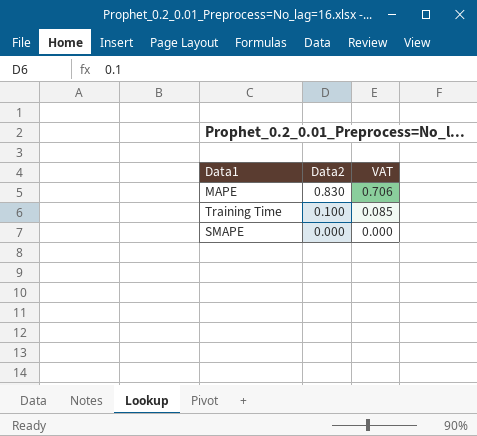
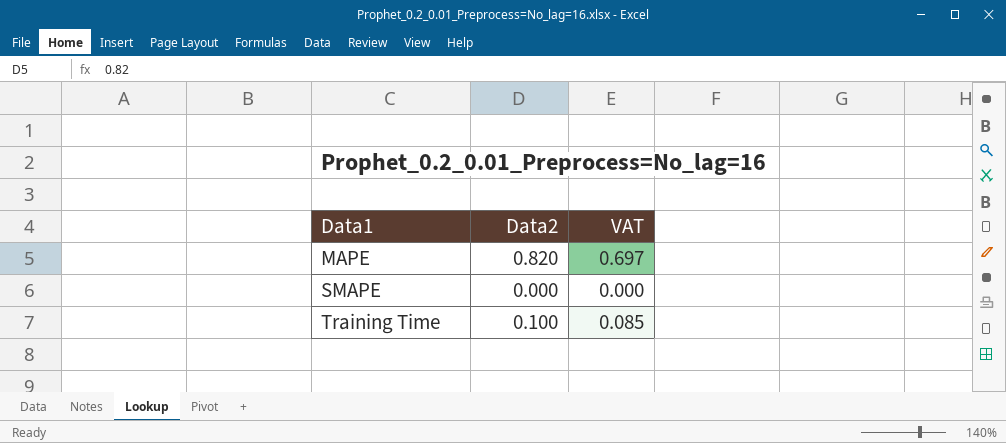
row order: Data2 descending -> Data1 ascending
MAPE | Data2: 0.830 -> 0.820
MAPE | VAT: 0.706 -> 0.697

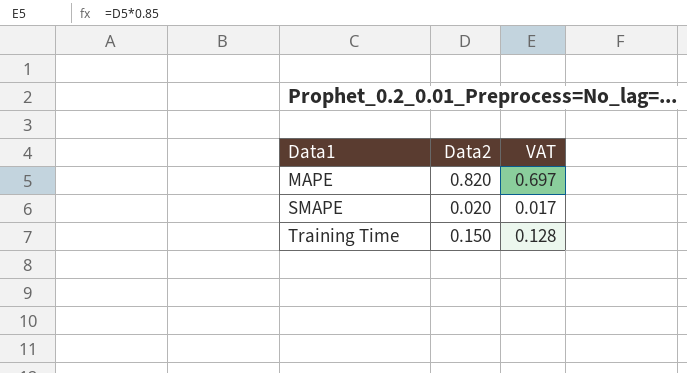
SMAPE | Data2: 0.000 -> 0.020
SMAPE | VAT: 0.000 -> 0.017
Training Time | Data2: 0.100 -> 0.150
Training Time | VAT: 0.085 -> 0.128

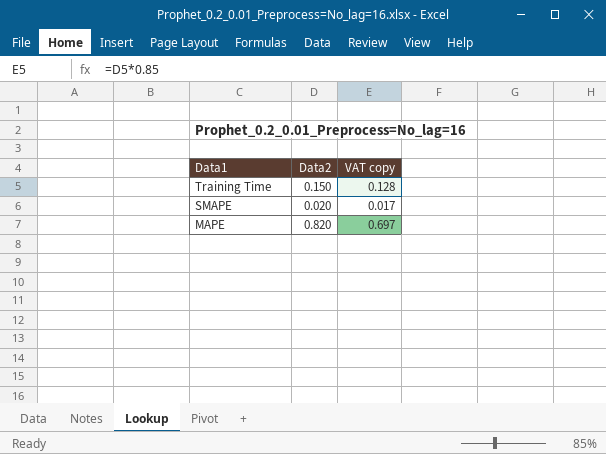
row order: Data1 ascending -> Data1 descending
column name: VAT -> VAT copy

